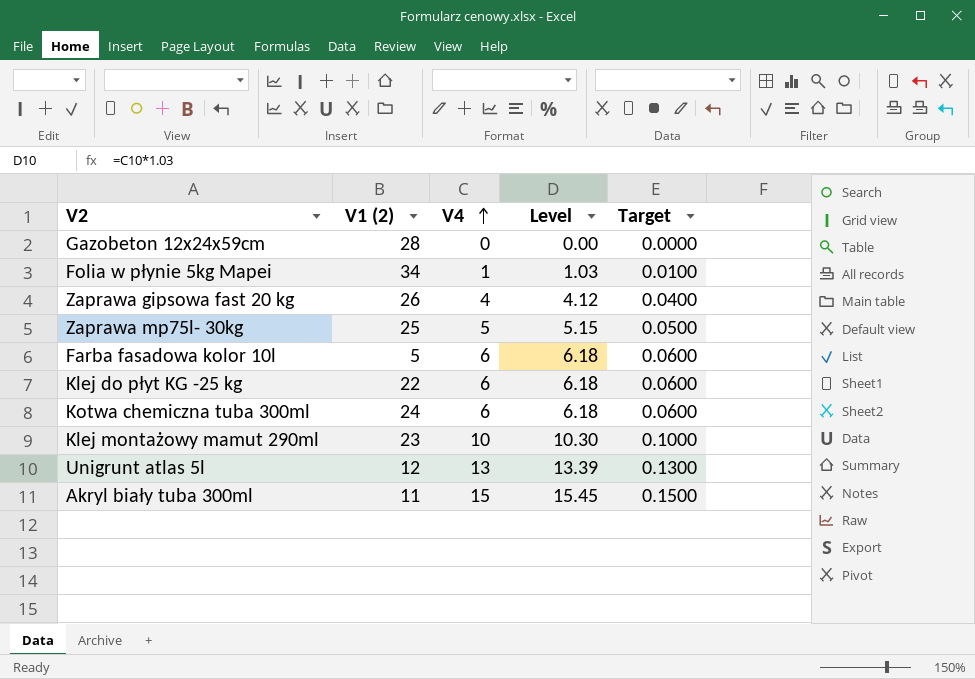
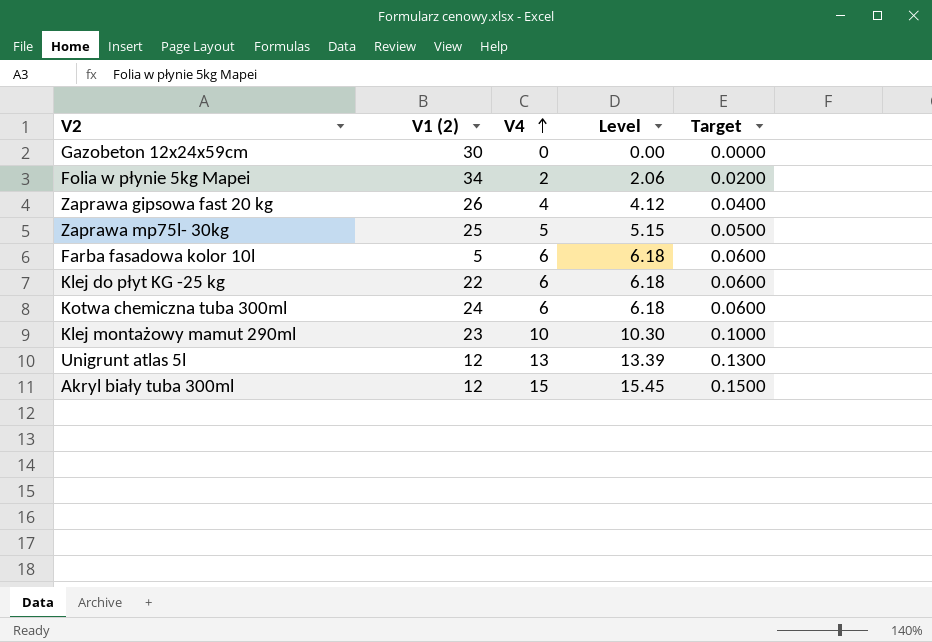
Gazobeton 12x24x59cm | V1 (2): 28 -> 30
Folia w płynie 5kg Mapei | V4: 1 -> 2
Folia w płynie 5kg Mapei | Level: 1.03 -> 2.06
Folia w płynie 5kg Mapei | Target: 0.0100 -> 0.0200
Akryl biały tuba 300ml | V1 (2): 11 -> 12

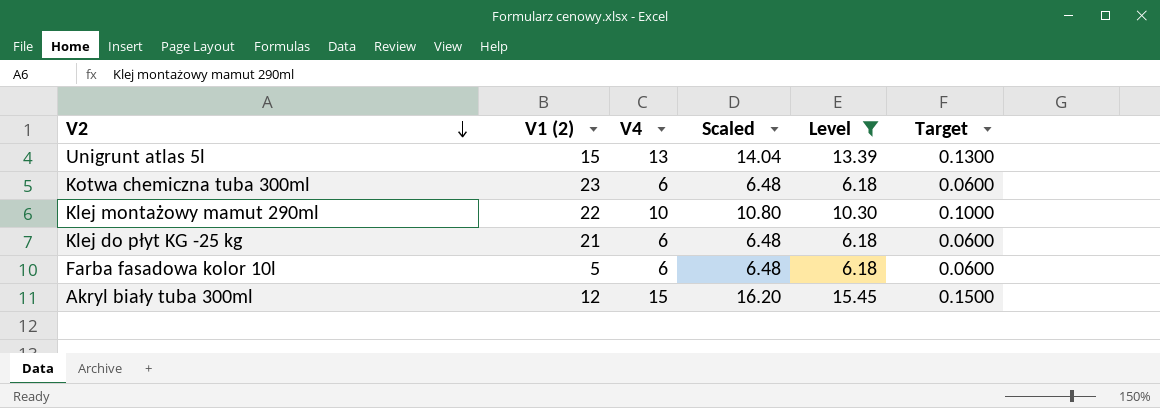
filter: none -> Level >= 6.18
row order: V4 ascending -> V2 descending
column Scaled | formula: none -> [V4] * 1.08
Unigrunt atlas 5l | V1 (2): 12 -> 15
Kotwa chemiczna tuba 300ml | V1 (2): 24 -> 23
Klej montażowy mamut 290ml | V1 (2): 23 -> 22
Klej do płyt KG -25 kg | V1 (2): 22 -> 21

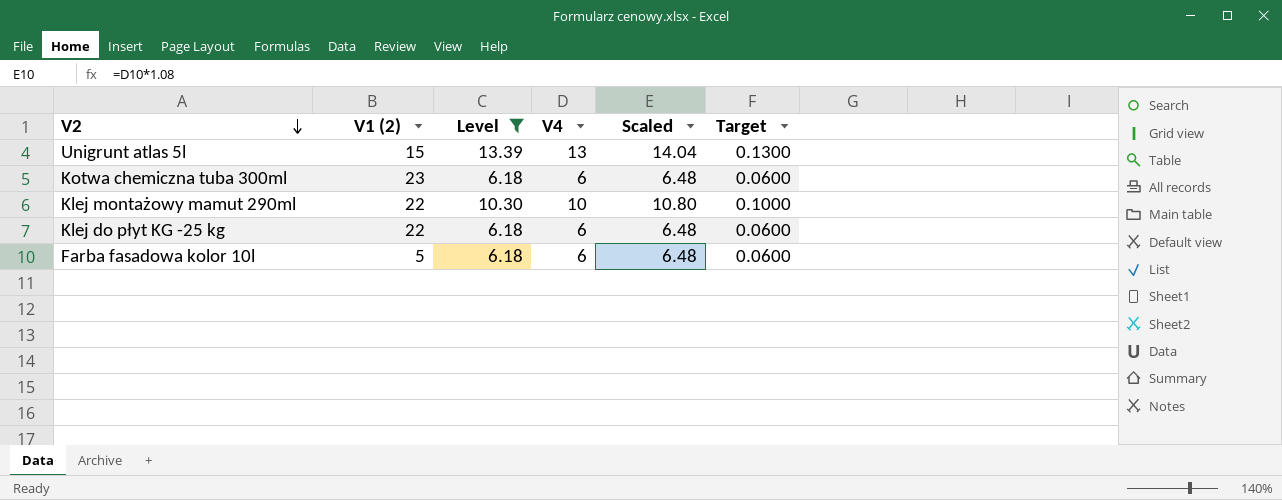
column Level | position: 5 -> 3
row Akryl biały tuba 300ml: 12 | 15 | 16.20 | 15.45 | 0.1500 -> none
Klej do płyt KG -25 kg | V1 (2): 21 -> 22

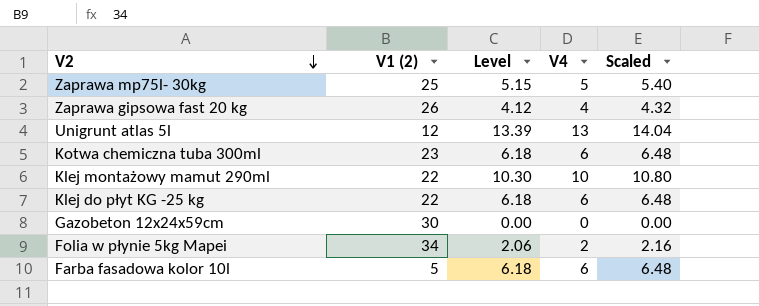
filter: Level >= 6.18 -> none
column Target | formula: [V4] * 0.01 -> none
Unigrunt atlas 5l | V1 (2): 15 -> 12

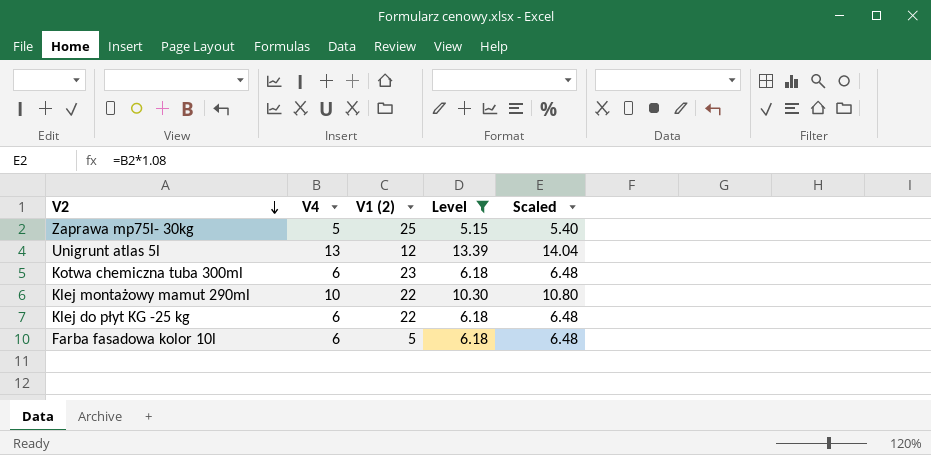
filter: none -> Level >= 5.15
column V4 | position: 4 -> 2

